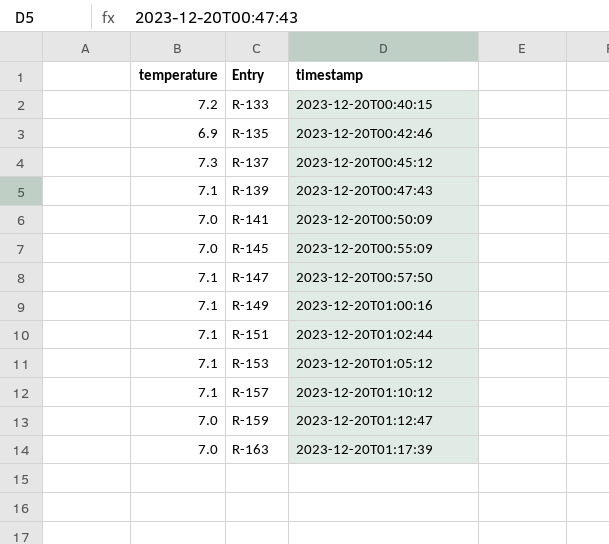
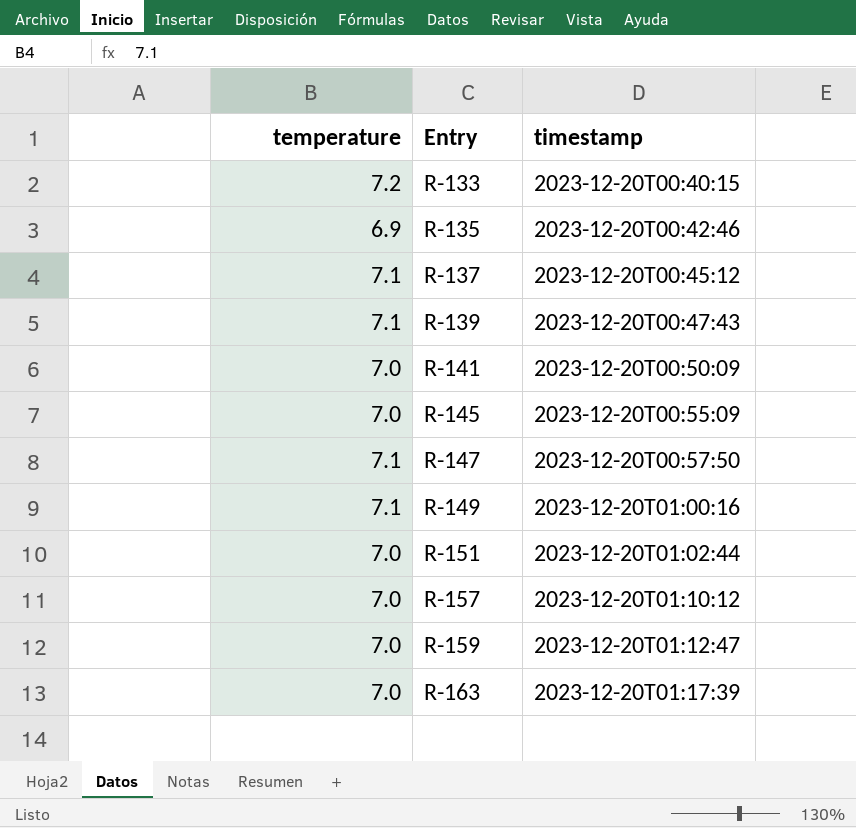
row R-153: 7.1 | 2023-12-20T01:05:12 -> none
R-137 | temperature: 7.3 -> 7.1
R-151 | temperature: 7.1 -> 7.0
R-157 | temperature: 7.1 -> 7.0

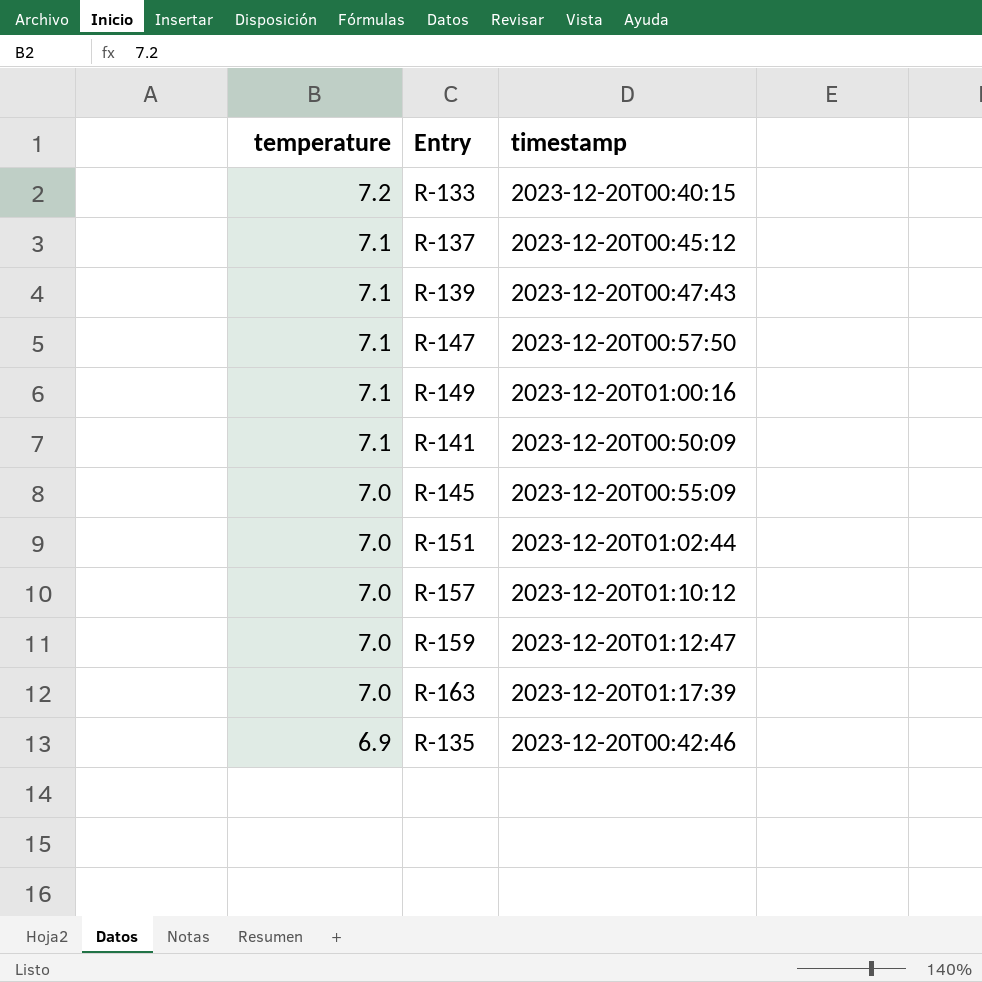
row order: Entry ascending -> temperature descending
R-141 | temperature: 7.0 -> 7.1

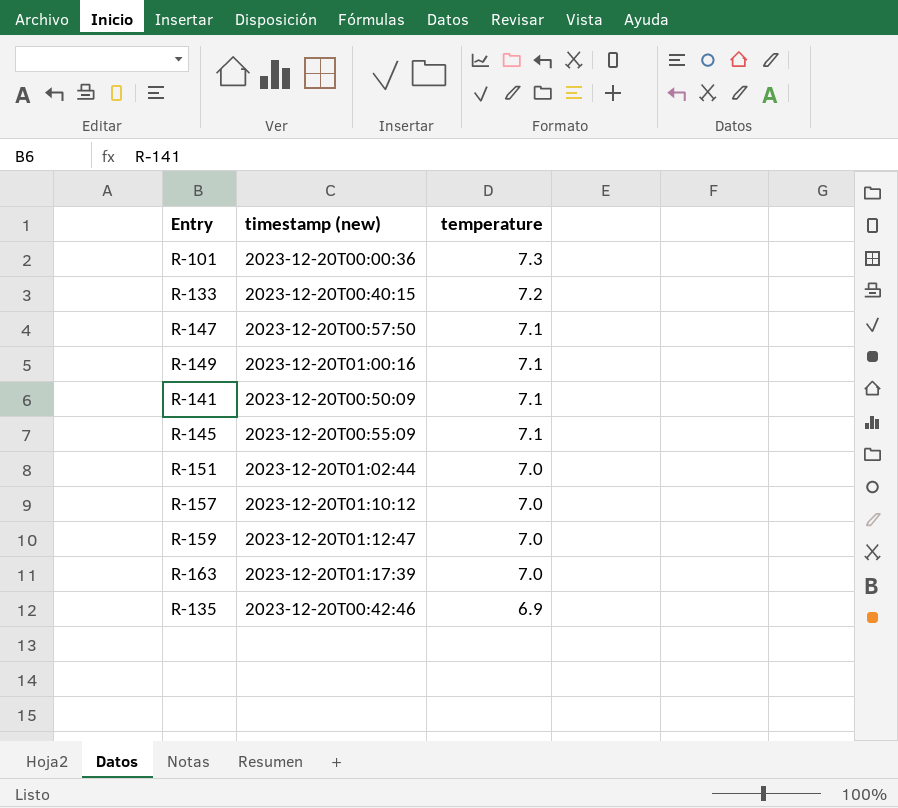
column name: timestamp -> timestamp (new)
column temperature | position: 1 -> 3
row R-137: 7.1 | 2023-12-20T00:45:12 -> none
row R-139: 7.1 | 2023-12-20T00:47:43 -> none
row R-101: none -> 2023-12-20T00:00:36 | 7.3
R-145 | temperature: 7.0 -> 7.1

